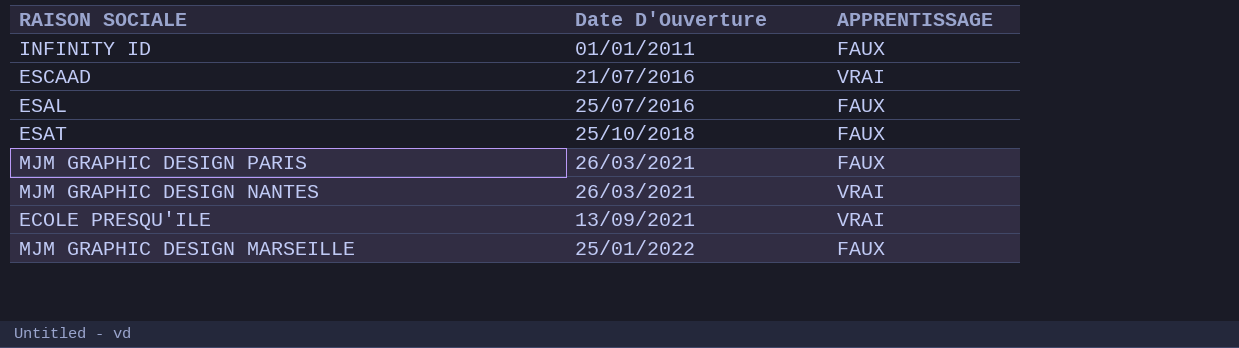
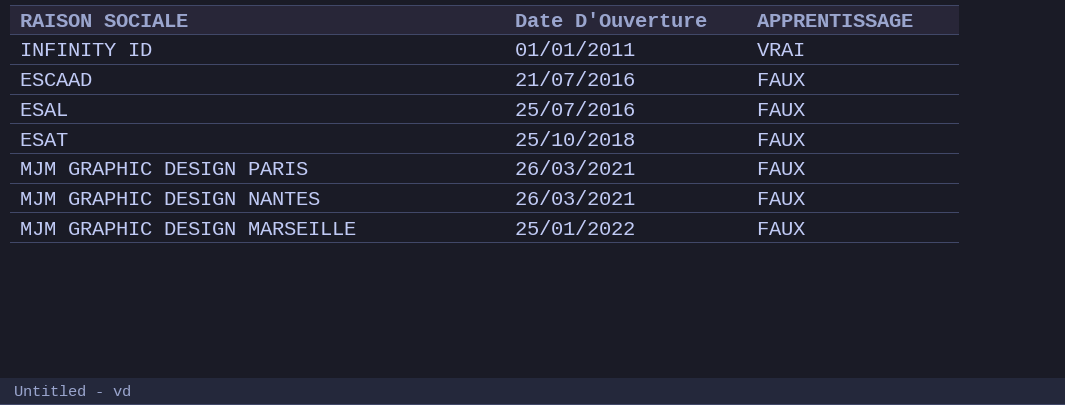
row ECOLE PRESQU'ILE: 13/09/2021 | VRAI -> none
INFINITY ID | APPRENTISSAGE: FAUX -> VRAI
ESCAAD | APPRENTISSAGE: VRAI -> FAUX
MJM GRAPHIC DESIGN NANTES | APPRENTISSAGE: VRAI -> FAUX

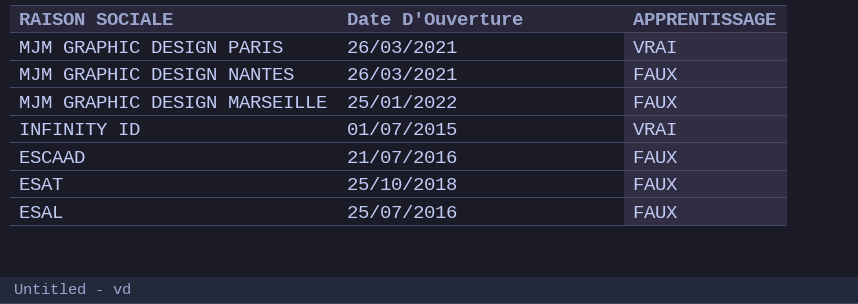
row order: Date D'Ouverture ascending -> RAISON SOCIALE descending
MJM GRAPHIC DESIGN PARIS | APPRENTISSAGE: FAUX -> VRAI
INFINITY ID | Date D'Ouverture: 01/01/2011 -> 01/07/2015

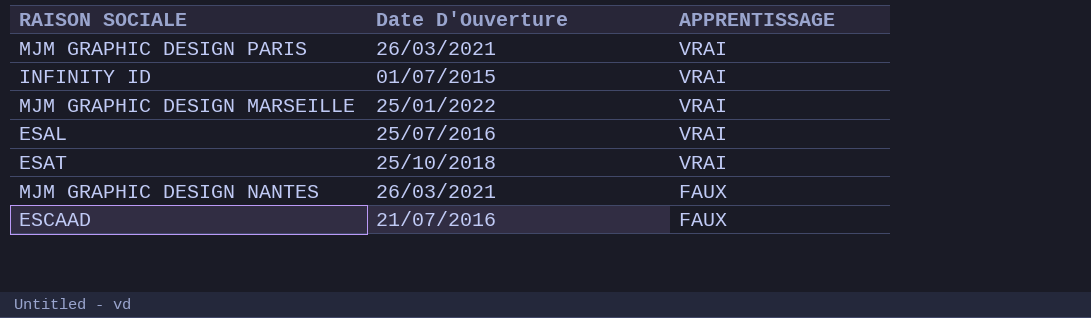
row order: RAISON SOCIALE descending -> APPRENTISSAGE descending
MJM GRAPHIC DESIGN MARSEILLE | APPRENTISSAGE: FAUX -> VRAI
ESAL | APPRENTISSAGE: FAUX -> VRAI
ESAT | APPRENTISSAGE: FAUX -> VRAI

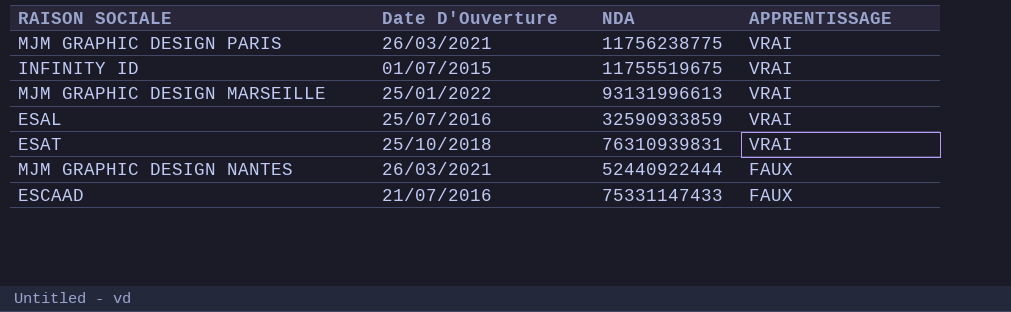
column NDA | position: none -> 3

